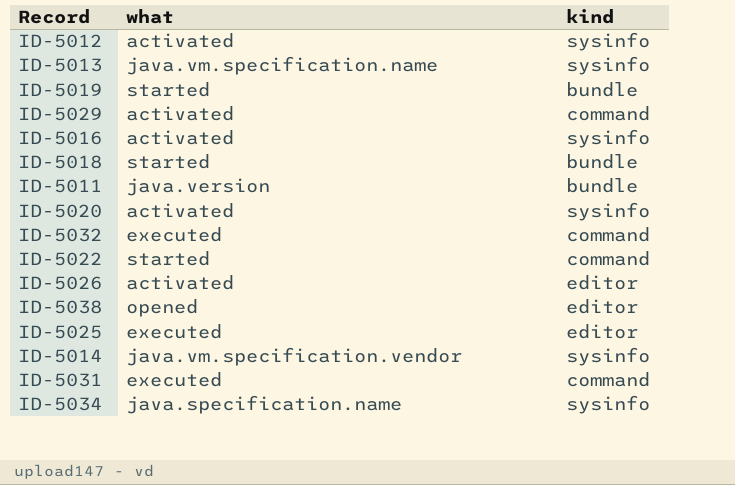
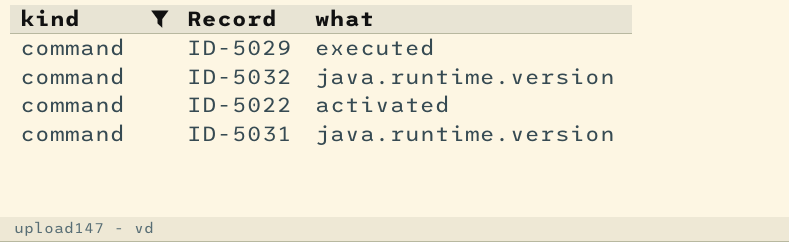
filter: none -> kind = command
column kind | position: 3 -> 1
ID-5029 | what: activated -> executed
ID-5032 | what: executed -> java.runtime.version
ID-5022 | what: started -> activated
ID-5031 | what: executed -> java.runtime.version

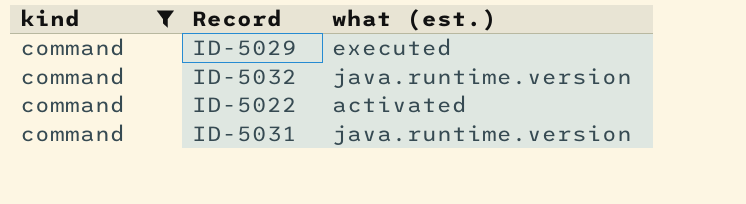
column name: what -> what (est.)

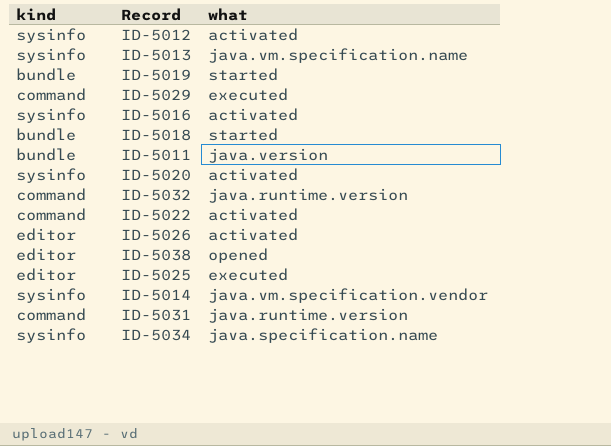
filter: kind = command -> none
column name: what (est.) -> what

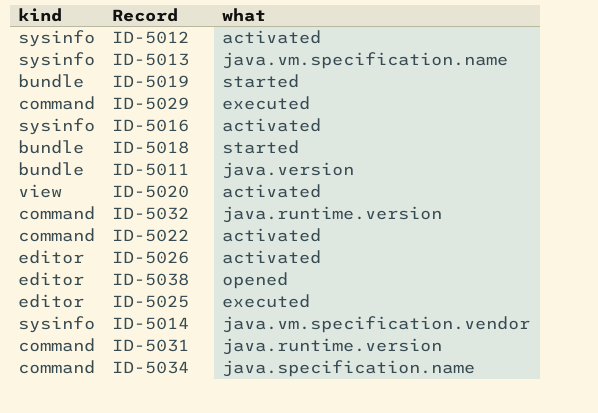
ID-5020 | kind: sysinfo -> view
ID-5034 | kind: sysinfo -> command

